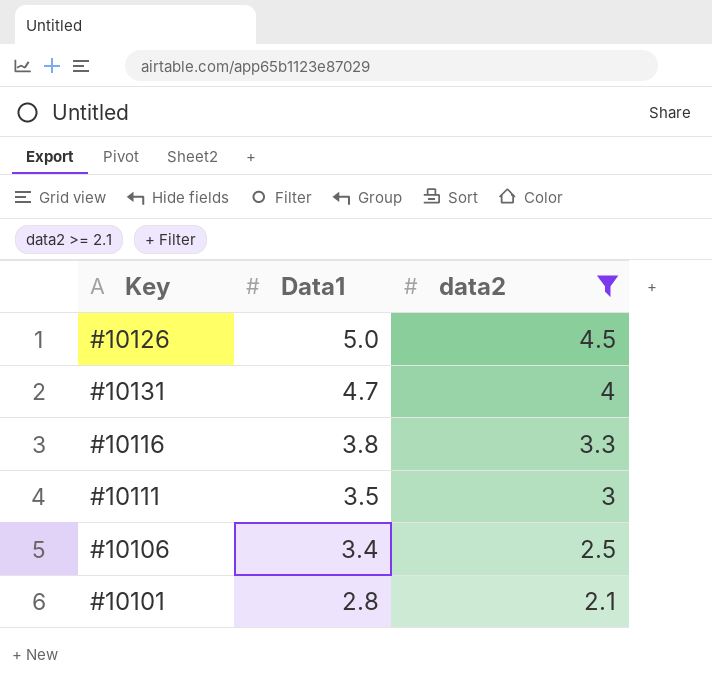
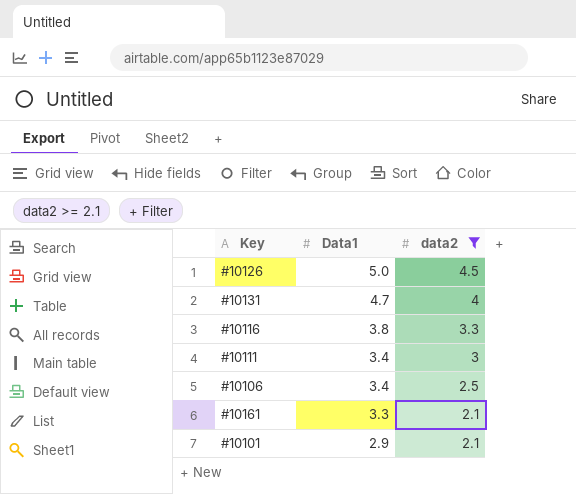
#10111 | Data1: 3.5 -> 3.4
row #10161: none -> 3.3 | 2.1
#10101 | Data1: 2.8 -> 2.9

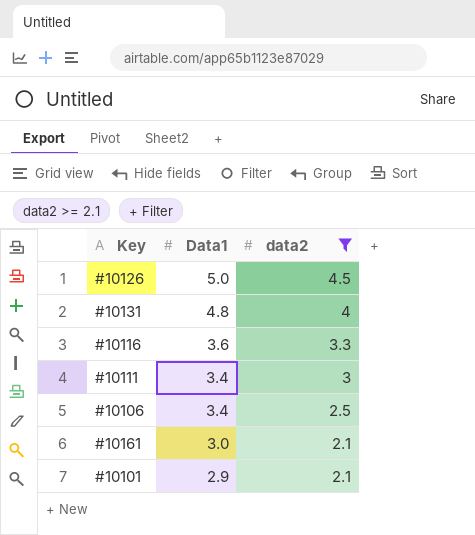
#10131 | Data1: 4.7 -> 4.8
#10116 | Data1: 3.8 -> 3.6
#10161 | Data1: 3.3 -> 3.0

